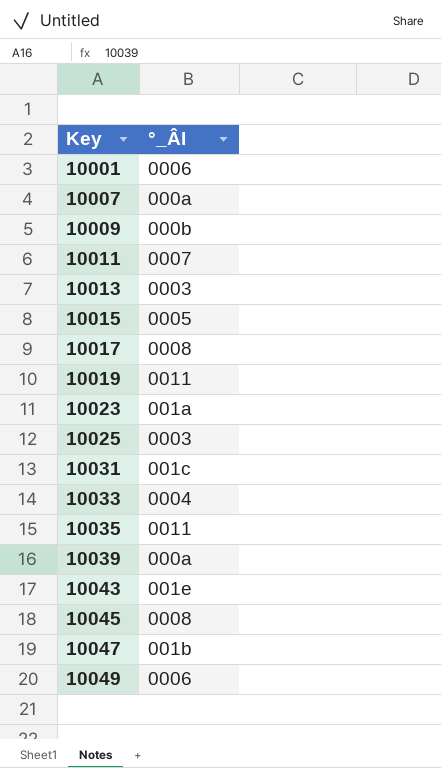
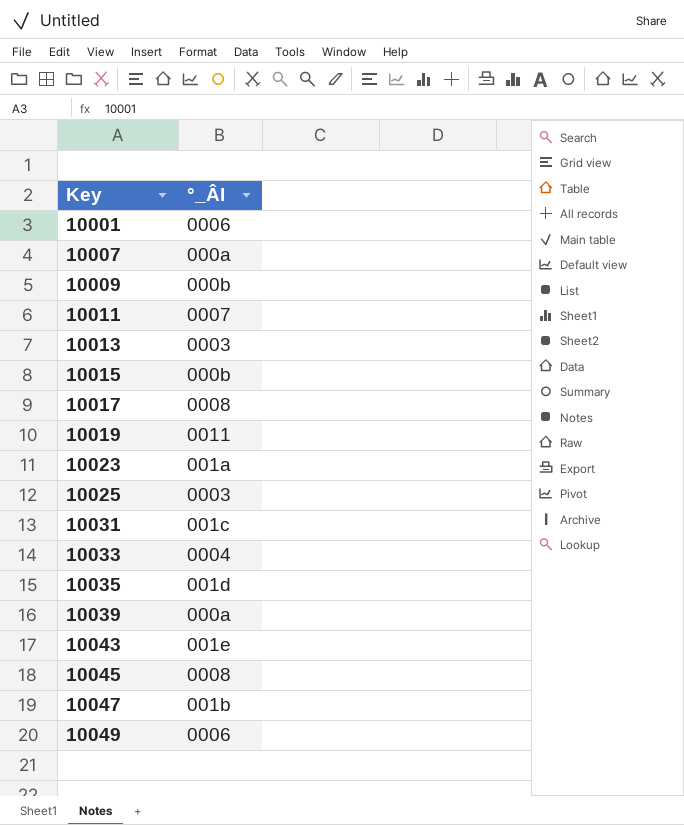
10015 | °_ÂI: 0005 -> 000b
10035 | °_ÂI: 0011 -> 001d

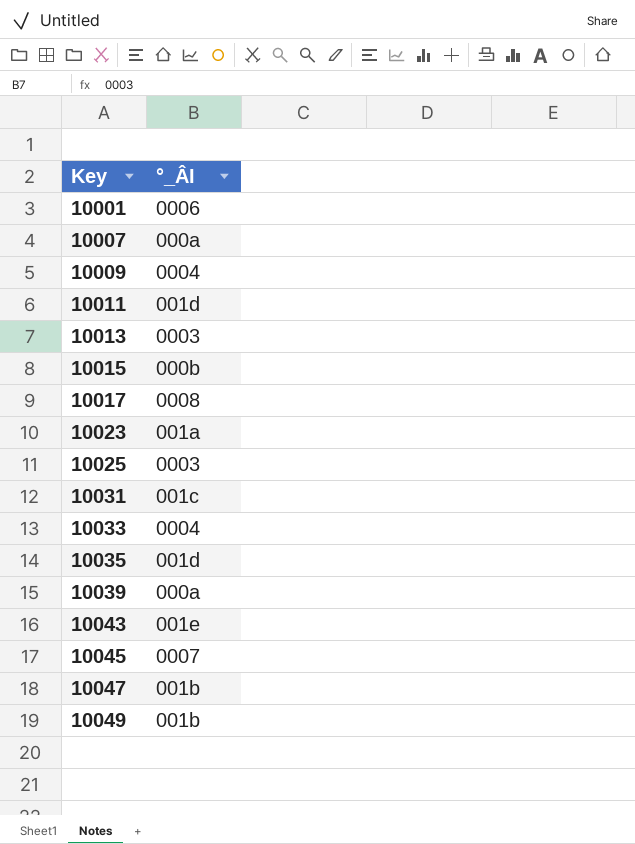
row 10019: 0011 -> none
10009 | °_ÂI: 000b -> 0004
10011 | °_ÂI: 0007 -> 001d
10045 | °_ÂI: 0008 -> 0007
10049 | °_ÂI: 0006 -> 001b

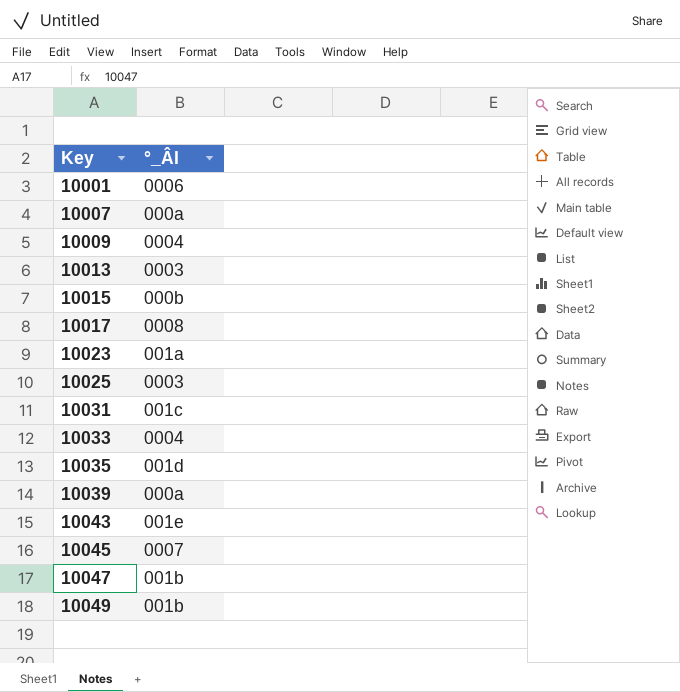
row 10011: 001d -> none

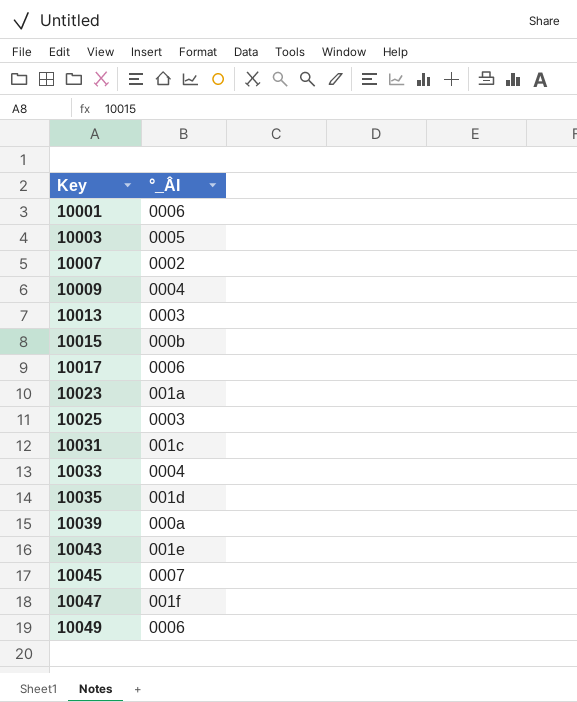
row 10003: none -> 0005
10007 | °_ÂI: 000a -> 0002
10017 | °_ÂI: 0008 -> 0006
10047 | °_ÂI: 001b -> 001f
10049 | °_ÂI: 001b -> 0006

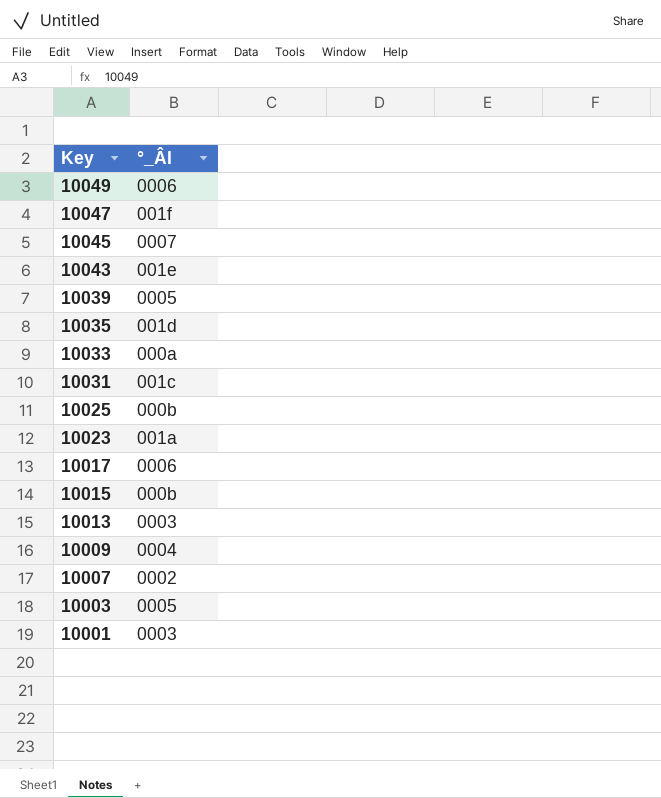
row order: Key ascending -> Key descending
10039 | °_ÂI: 000a -> 0005
10033 | °_ÂI: 0004 -> 000a
10025 | °_ÂI: 0003 -> 000b
10001 | °_ÂI: 0006 -> 0003

